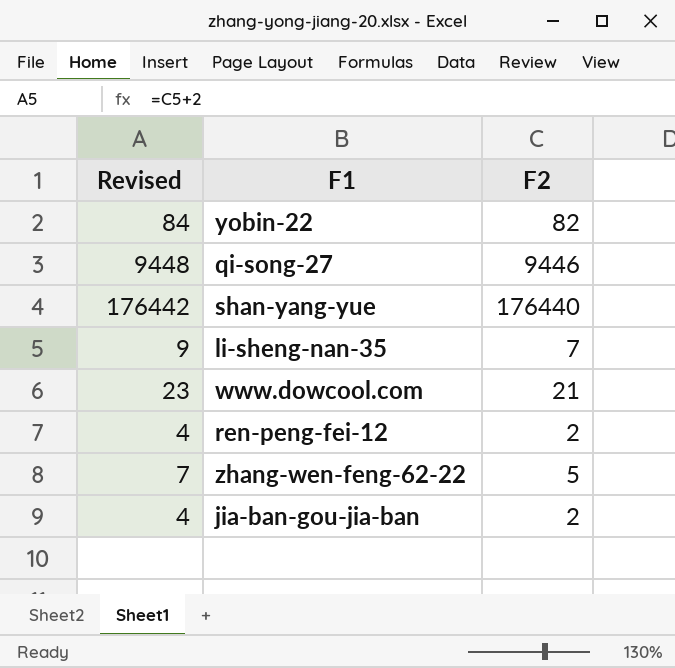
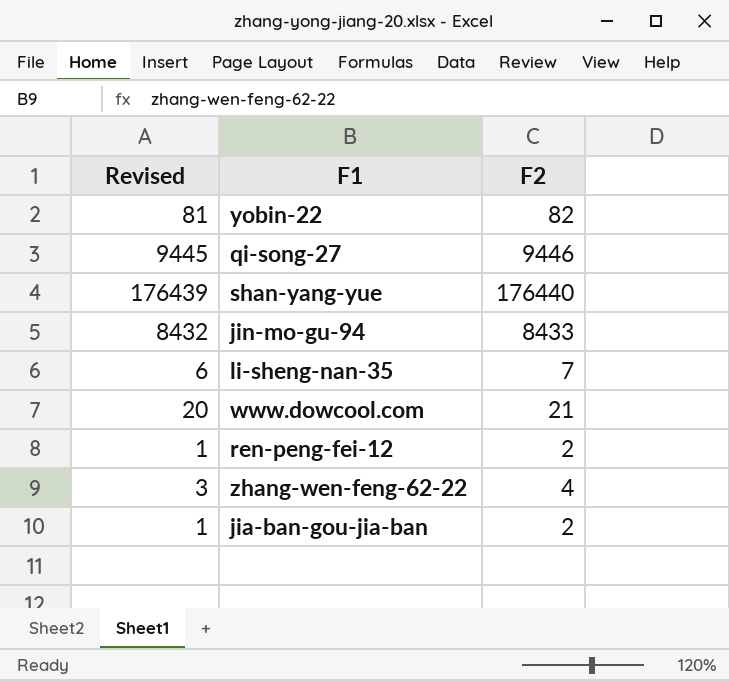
column Revised | formula: [F2] + 2 -> [F2] - 1
row jin-mo-gu-94: none -> 8432 | 8433
zhang-wen-feng-62-22 | F2: 5 -> 4

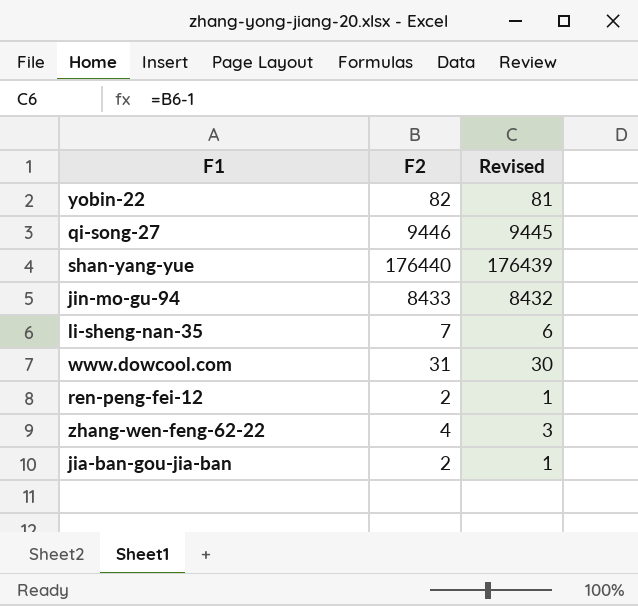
column Revised | position: 1 -> 3
www.dowcool.com | F2: 21 -> 31
www.dowcool.com | Revised: 20 -> 30

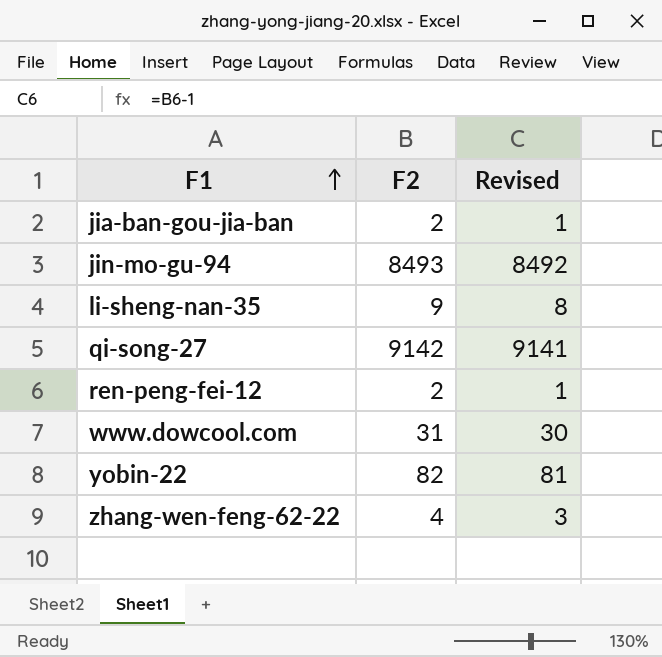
row order: none -> F1 ascending
row shan-yang-yue: 176440 | 176439 -> none
jin-mo-gu-94 | F2: 8433 -> 8493
jin-mo-gu-94 | Revised: 8432 -> 8492
li-sheng-nan-35 | F2: 7 -> 9
li-sheng-nan-35 | Revised: 6 -> 8
qi-song-27 | F2: 9446 -> 9142
qi-song-27 | Revised: 9445 -> 9141

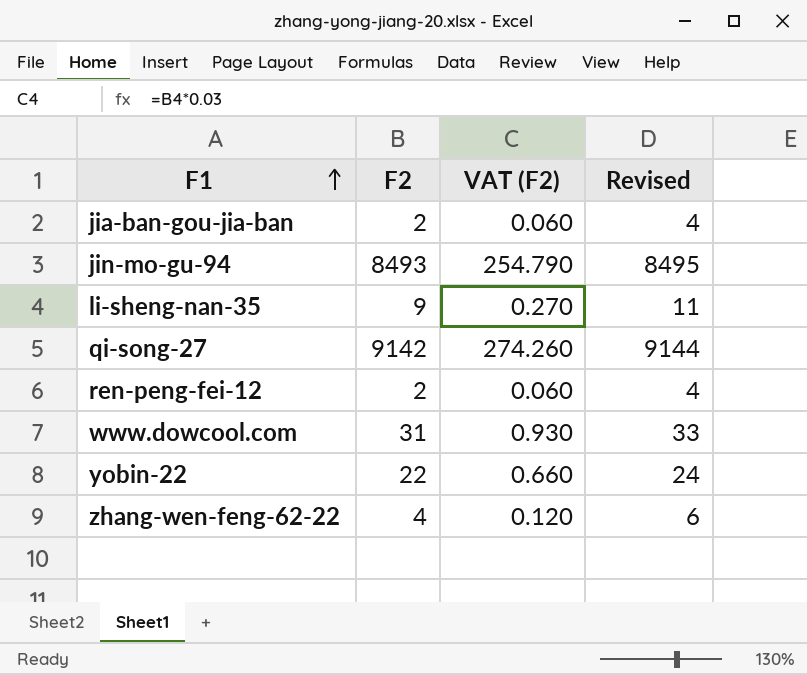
column VAT (F2) | formula: none -> [F2] * 0.03
column Revised | formula: [F2] - 1 -> [F2] + 2
yobin-22 | F2: 82 -> 22

